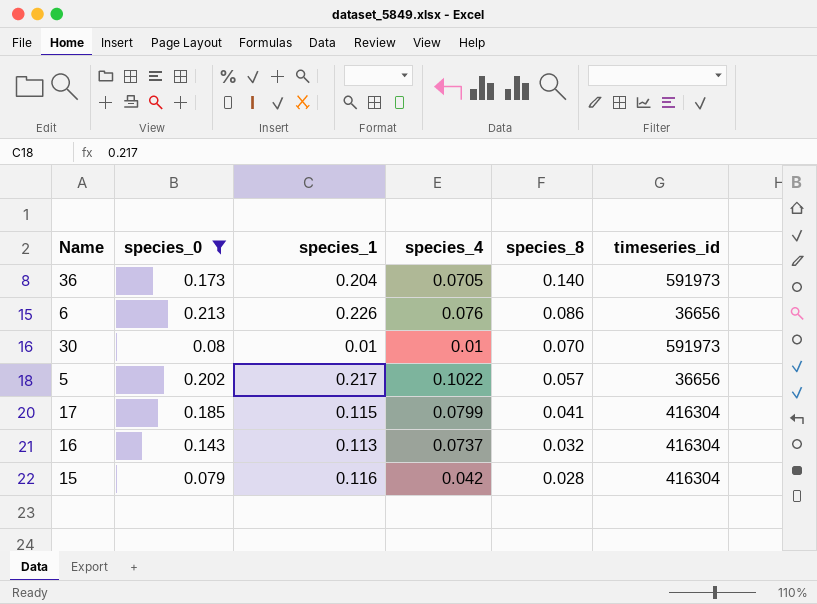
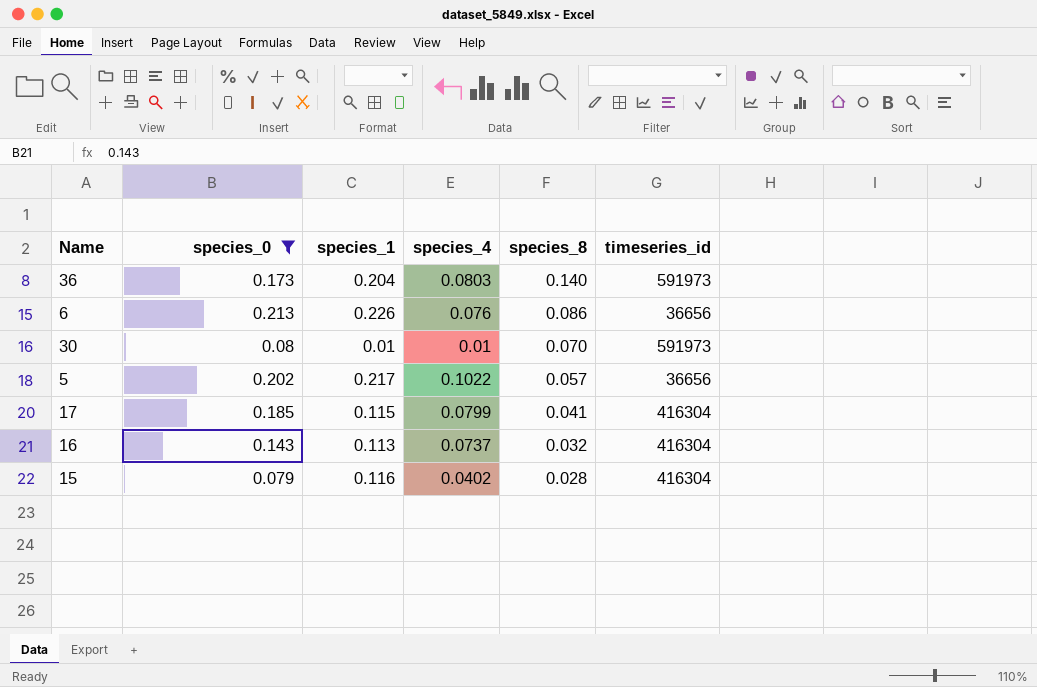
36 | species_4: 0.0705 -> 0.0803
15 | species_4: 0.042 -> 0.0402

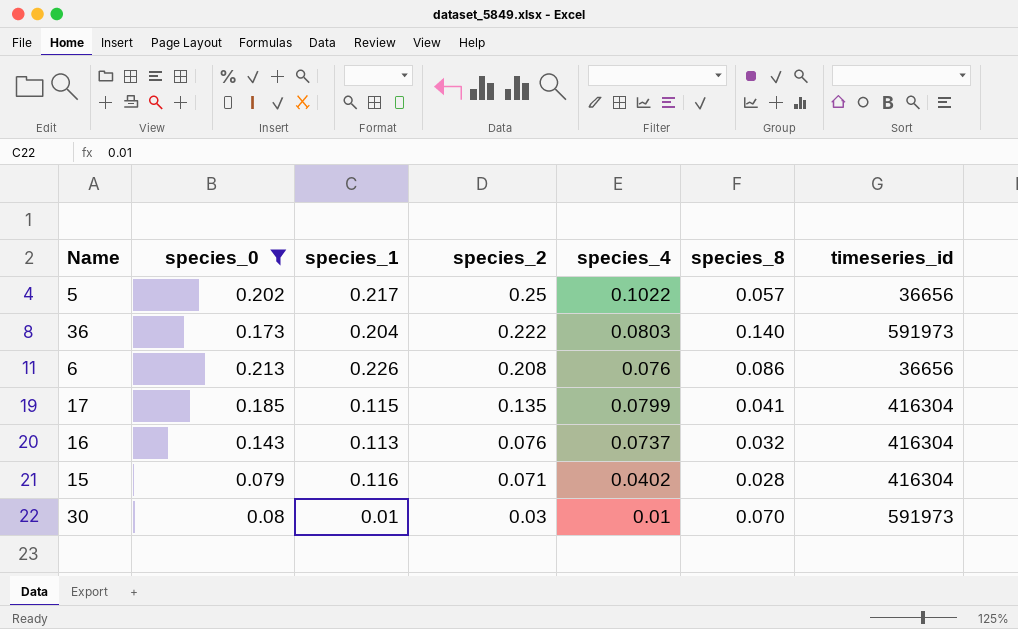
row order: species_8 descending -> species_2 descending
column species_2 | position: none -> 4

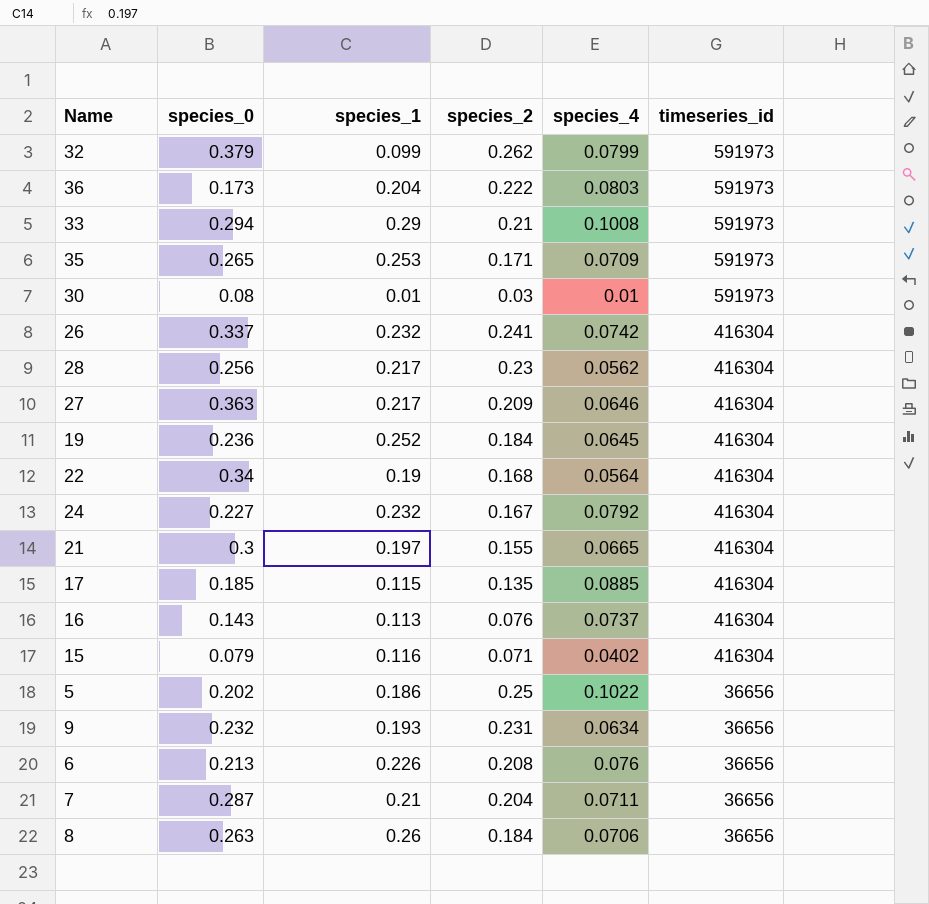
filter: species_0 <= 0.213 -> none
row order: species_2 descending -> timeseries_id descending
column species_8 | position: 6 -> none
17 | species_4: 0.0799 -> 0.0885
5 | species_1: 0.217 -> 0.186

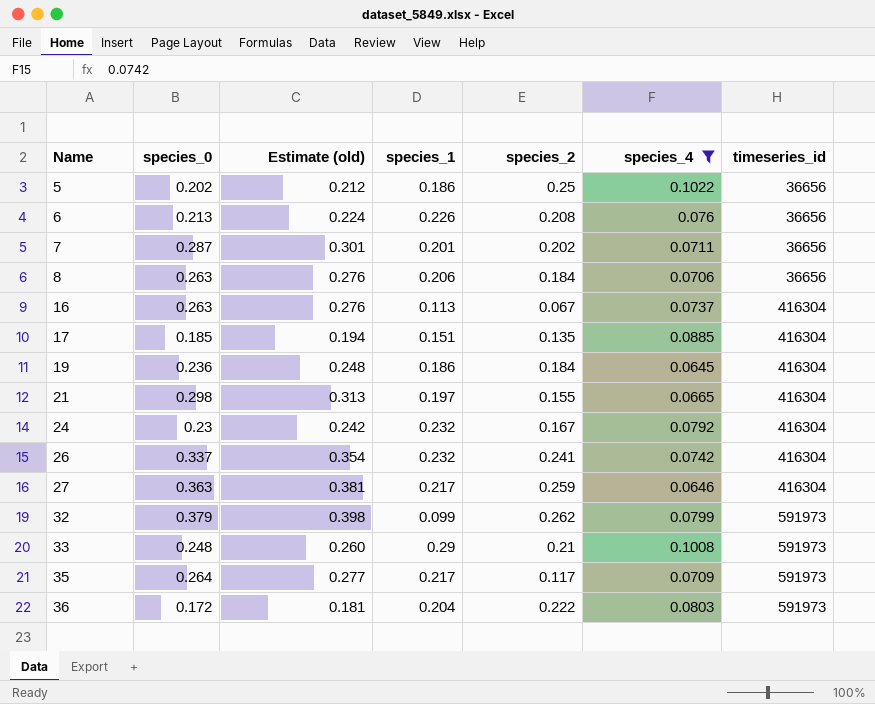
filter: none -> species_4 >= 0.0645
row order: timeseries_id descending -> Name ascending
column Estimate (old) | formula: none -> [species_0] * 1.05
7 | species_1: 0.21 -> 0.201
7 | species_2: 0.204 -> 0.202
8 | species_1: 0.26 -> 0.206
16 | species_0: 0.143 -> 0.263
16 | species_2: 0.076 -> 0.067
17 | species_1: 0.115 -> 0.151
19 | species_1: 0.252 -> 0.186
21 | species_0: 0.3 -> 0.298
24 | species_0: 0.227 -> 0.23
27 | species_2: 0.209 -> 0.259
33 | species_0: 0.294 -> 0.248
35 | species_0: 0.265 -> 0.264
35 | species_1: 0.253 -> 0.217
35 | species_2: 0.171 -> 0.117
36 | species_0: 0.173 -> 0.172

